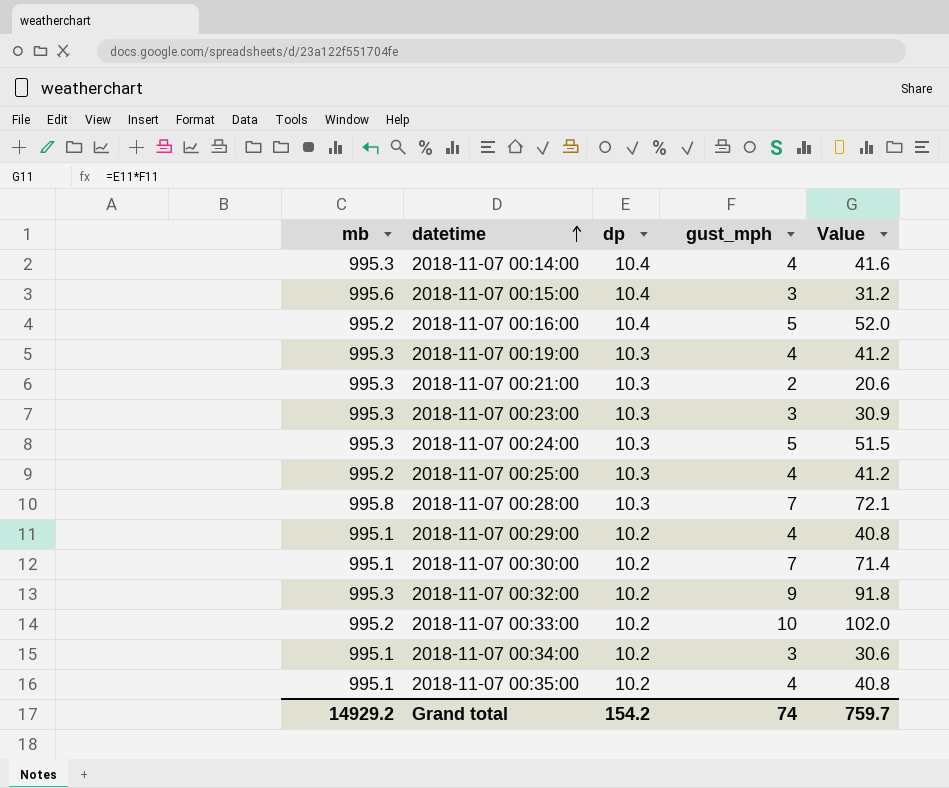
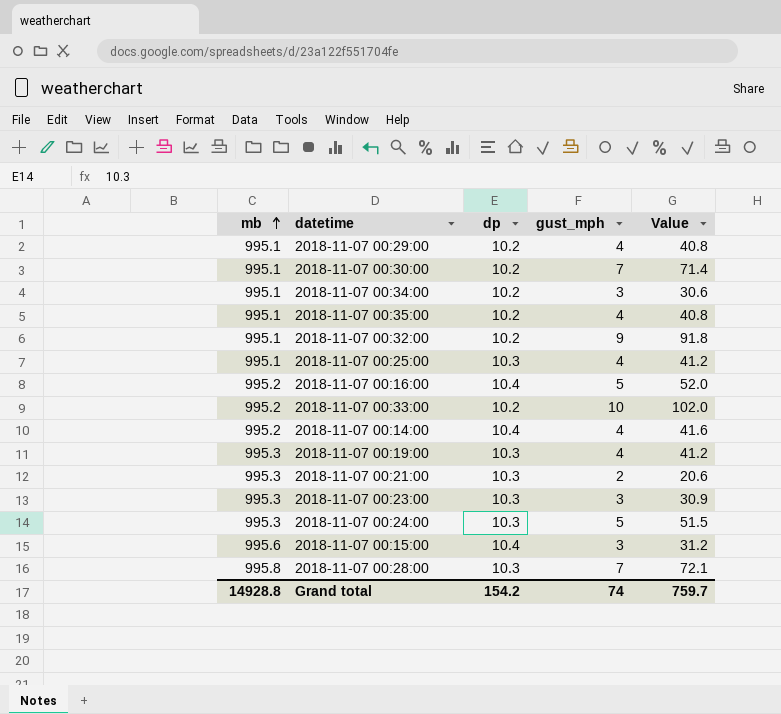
row order: datetime ascending -> mb ascending
2018-11-07 00:32:00 | mb: 995.3 -> 995.1
2018-11-07 00:25:00 | mb: 995.2 -> 995.1
2018-11-07 00:14:00 | mb: 995.3 -> 995.2
Grand total | mb: 14929.2 -> 14928.8

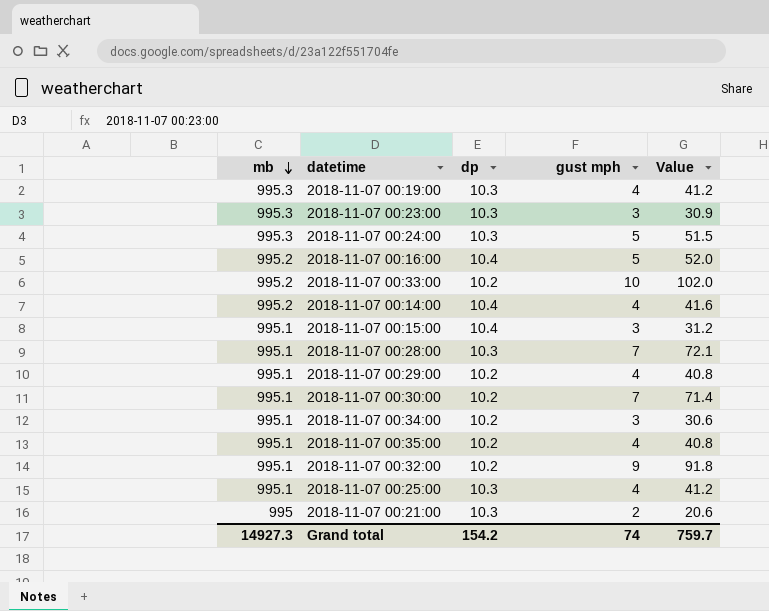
row order: mb ascending -> mb descending
column name: gust_mph -> gust mph
2018-11-07 00:15:00 | mb: 995.6 -> 995.1
2018-11-07 00:28:00 | mb: 995.8 -> 995.1
2018-11-07 00:21:00 | mb: 995.3 -> 995
Grand total | mb: 14928.8 -> 14927.3

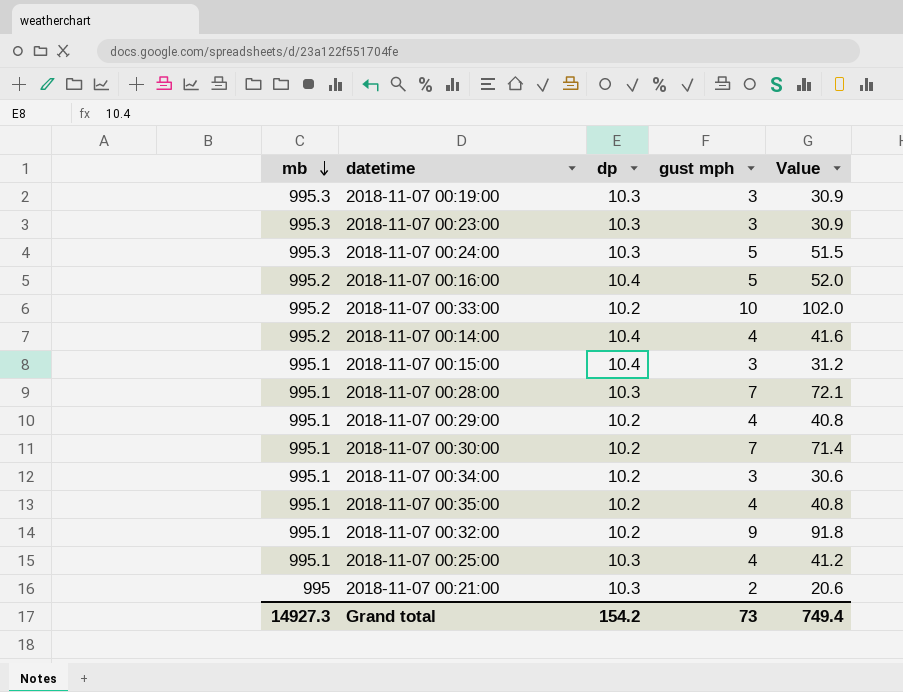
2018-11-07 00:19:00 | gust mph: 4 -> 3
2018-11-07 00:19:00 | Value: 41.2 -> 30.9
Grand total | gust mph: 74 -> 73
Grand total | Value: 759.7 -> 749.4

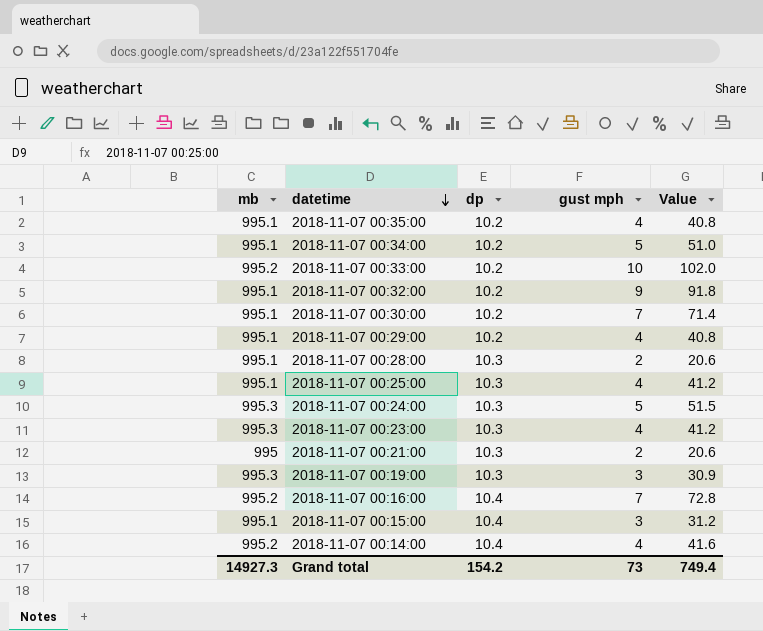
row order: mb descending -> datetime descending
2018-11-07 00:34:00 | gust mph: 3 -> 5
2018-11-07 00:34:00 | Value: 30.6 -> 51.0
2018-11-07 00:28:00 | gust mph: 7 -> 2
2018-11-07 00:28:00 | Value: 72.1 -> 20.6
2018-11-07 00:23:00 | gust mph: 3 -> 4
2018-11-07 00:23:00 | Value: 30.9 -> 41.2
2018-11-07 00:16:00 | gust mph: 5 -> 7
2018-11-07 00:16:00 | Value: 52.0 -> 72.8

